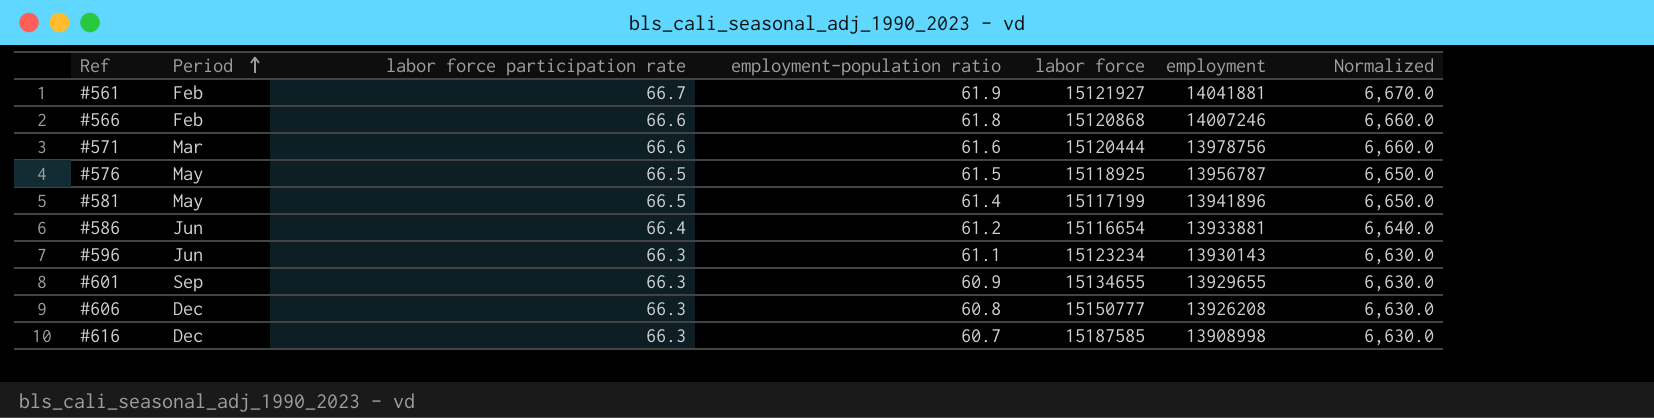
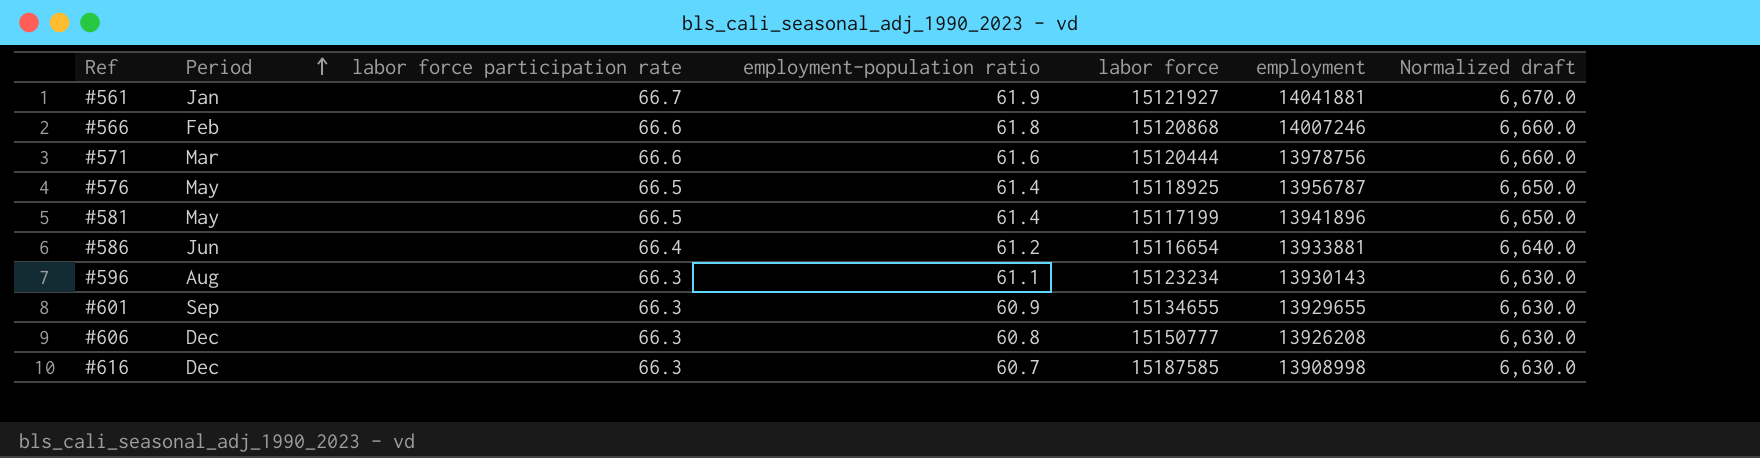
column name: Normalized -> Normalized draft
#561 | Period: Feb -> Jan
#576 | employment-population ratio: 61.5 -> 61.4
#596 | Period: Jun -> Aug

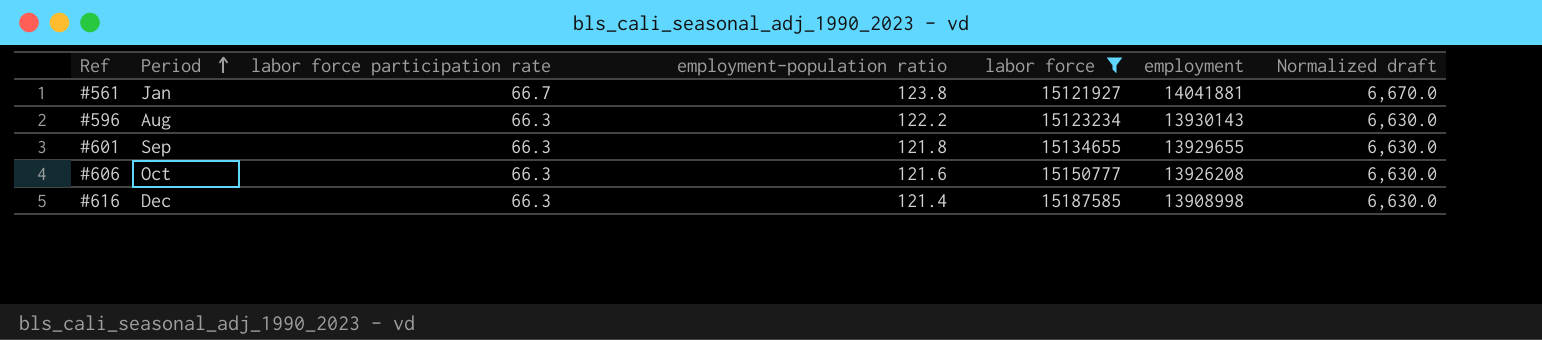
filter: none -> labor force >= 15121927
#561 | employment-population ratio: 61.9 -> 123.8
#596 | employment-population ratio: 61.1 -> 122.2
#601 | employment-population ratio: 60.9 -> 121.8
#606 | Period: Dec -> Oct
#606 | employment-population ratio: 60.8 -> 121.6
#616 | employment-population ratio: 60.7 -> 121.4

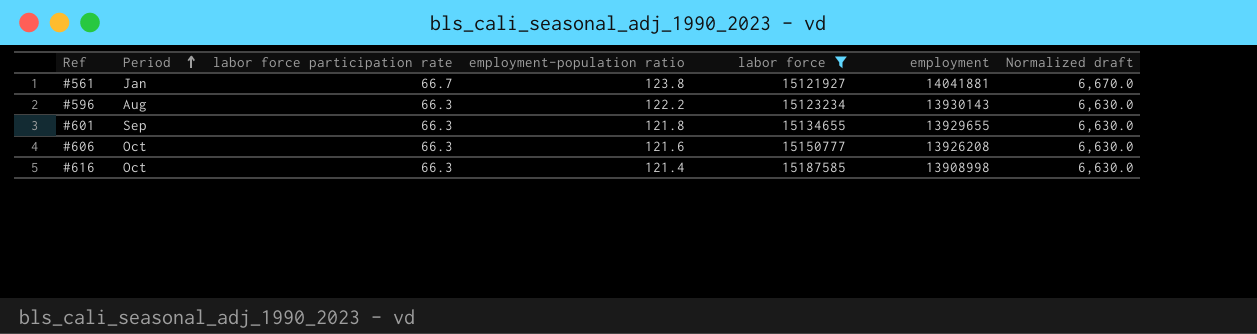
#616 | Period: Dec -> Oct

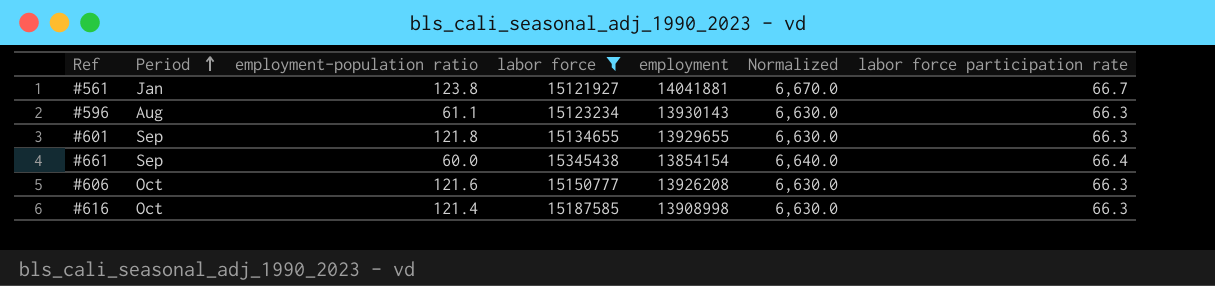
column name: Normalized draft -> Normalized
column labor force participation rate | position: 3 -> 7
#596 | employment-population ratio: 122.2 -> 61.1
row #661: none -> Sep | 60.0 | 15345438 | 13854154 | 6,640.0 | 66.4

